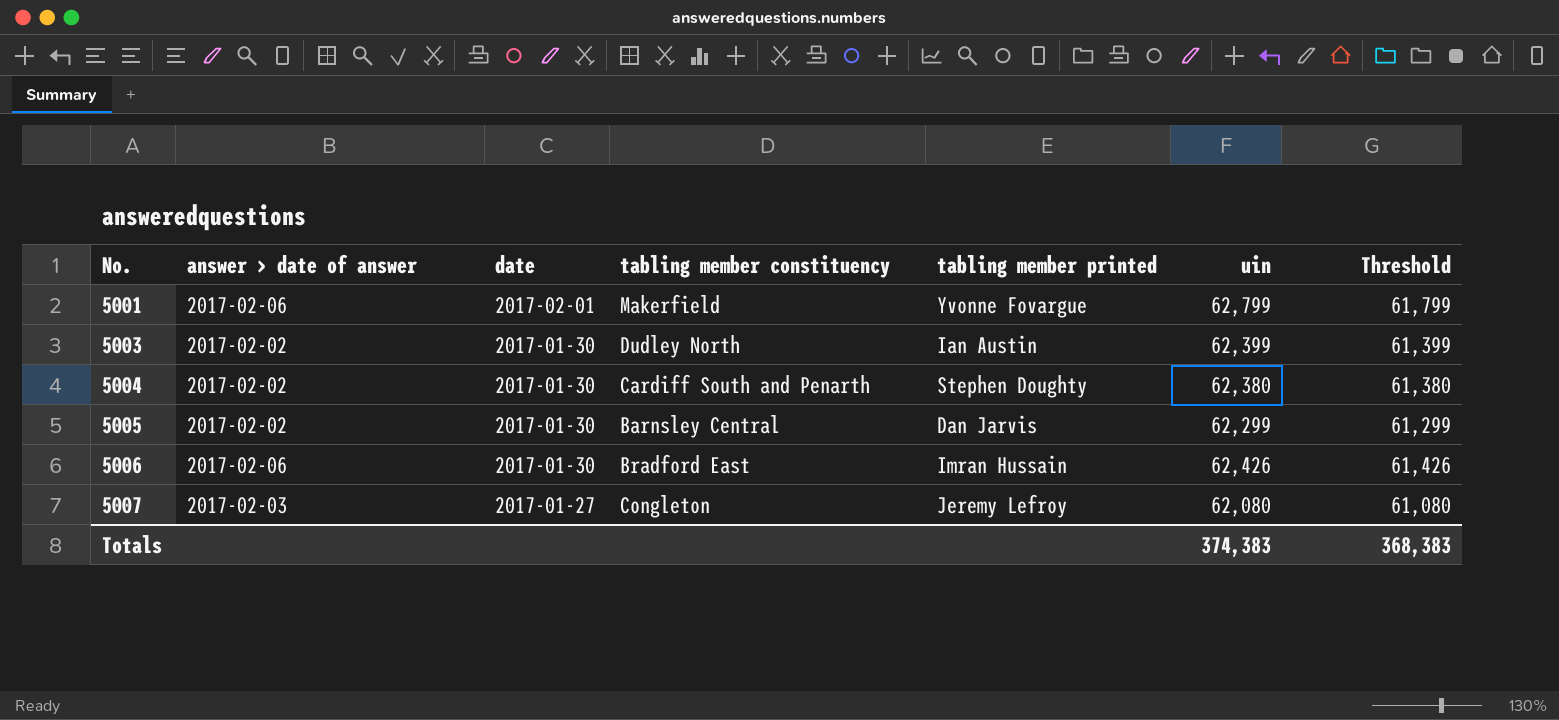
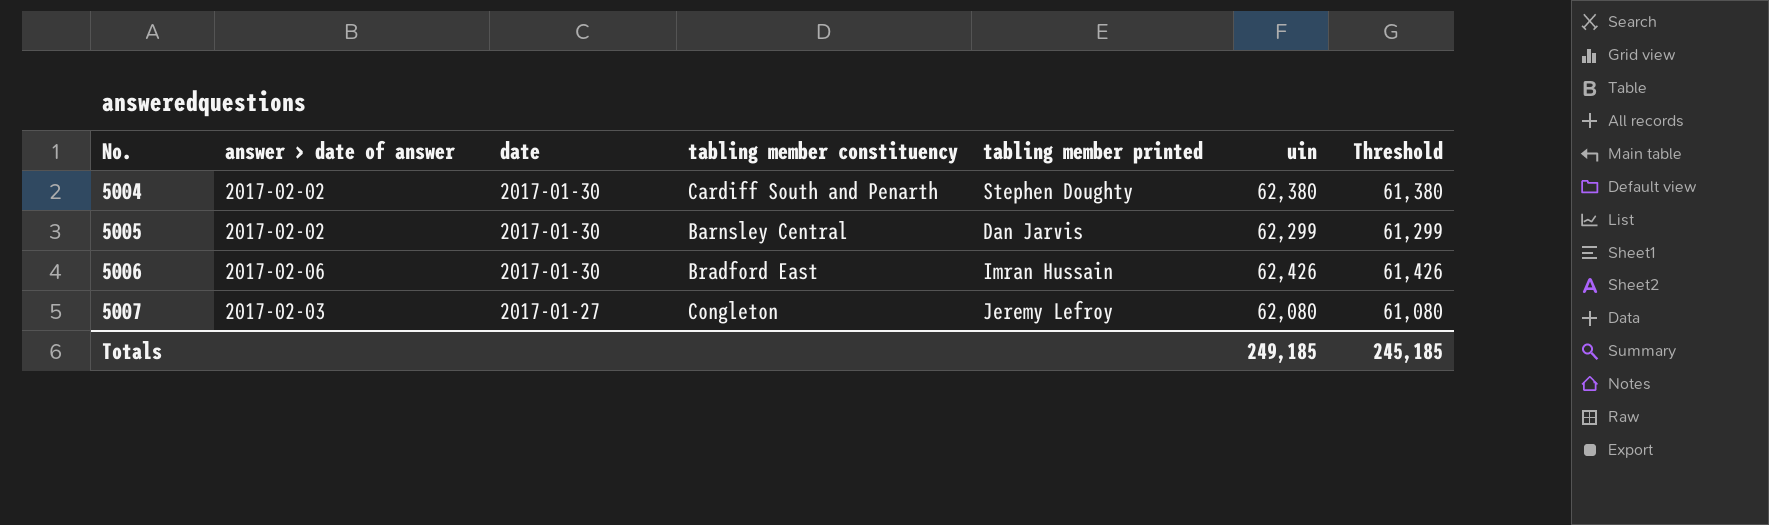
row 5001: 2017-02-06 | 2017-02-01 | Makerfield | Yvonne Fovargue | 62,799 | 61,799 -> none
row 5003: 2017-02-02 | 2017-01-30 | Dudley North | Ian Austin | 62,399 | 61,399 -> none
Totals | uin: 374,383 -> 249,185
Totals | Threshold: 368,383 -> 245,185

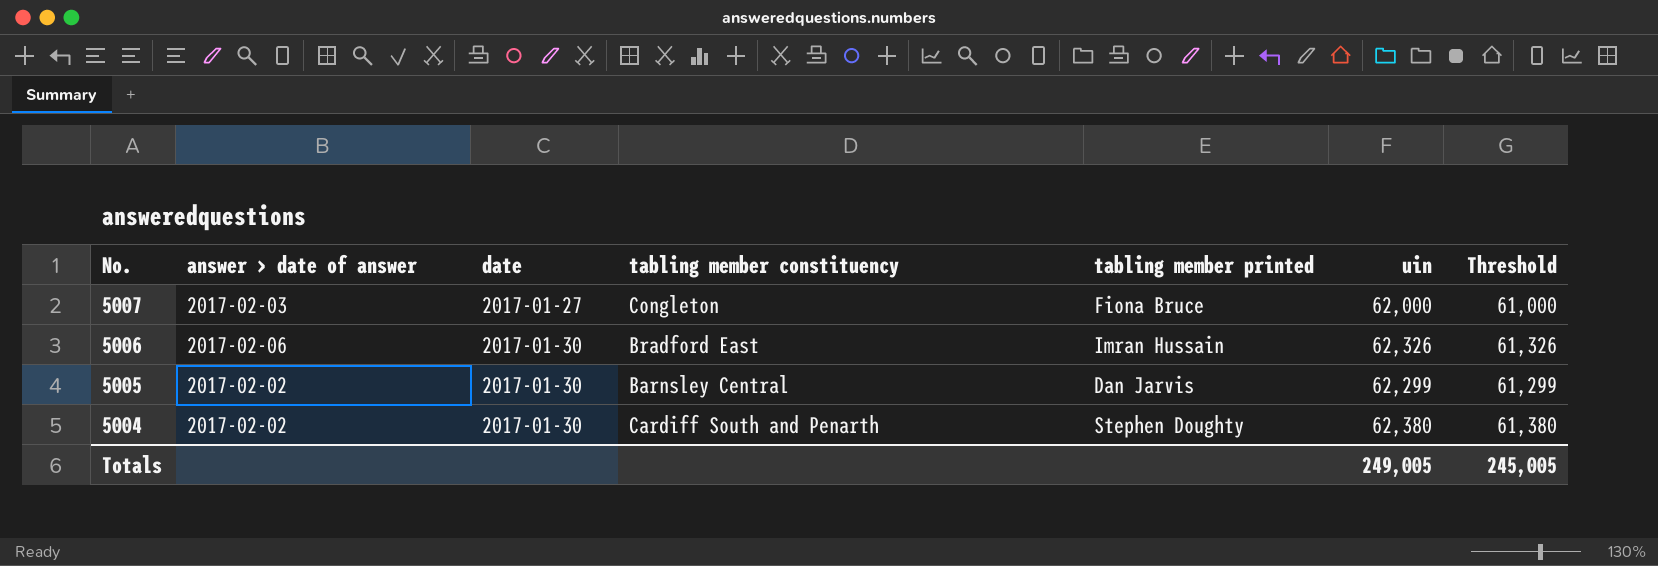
row order: No. ascending -> No. descending
5007 | tabling member printed: Jeremy Lefroy -> Fiona Bruce
5007 | uin: 62,080 -> 62,000
5007 | Threshold: 61,080 -> 61,000
5006 | uin: 62,426 -> 62,326
5006 | Threshold: 61,426 -> 61,326
Totals | uin: 249,185 -> 249,005
Totals | Threshold: 245,185 -> 245,005

